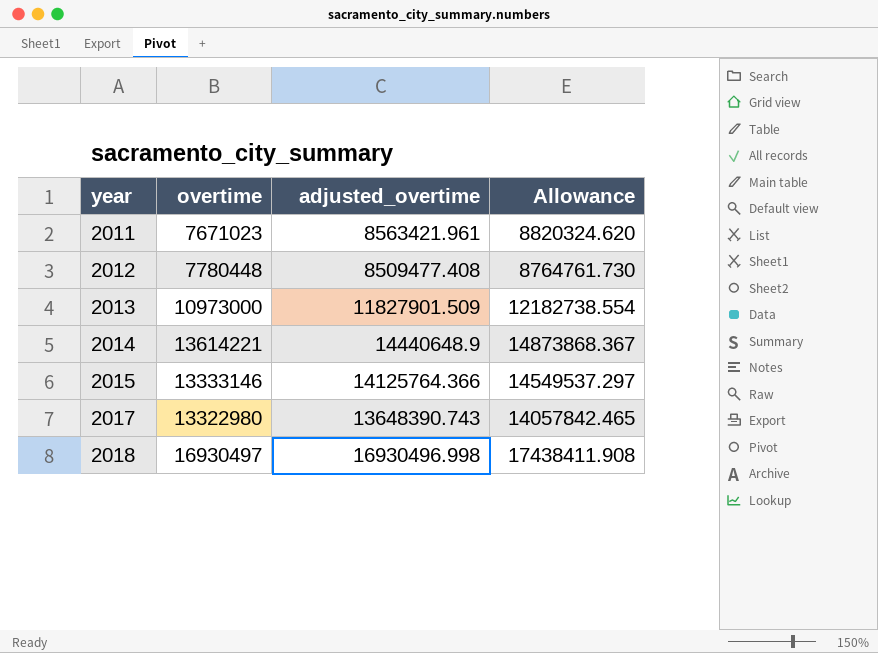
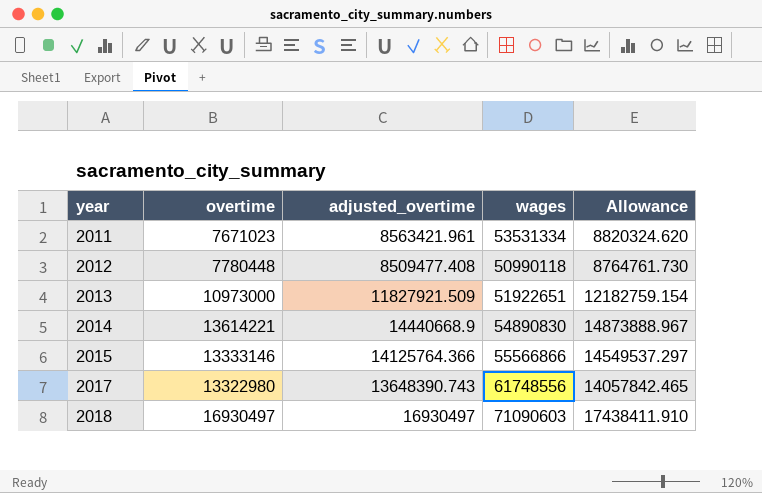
column wages | position: none -> 4
2013 | adjusted_overtime: 11827901.509 -> 11827921.509
2013 | Allowance: 12182738.554 -> 12182759.154
2014 | adjusted_overtime: 14440648.9 -> 14440668.9
2014 | Allowance: 14873868.367 -> 14873888.967
2018 | adjusted_overtime: 16930496.998 -> 16930497
2018 | Allowance: 17438411.908 -> 17438411.910

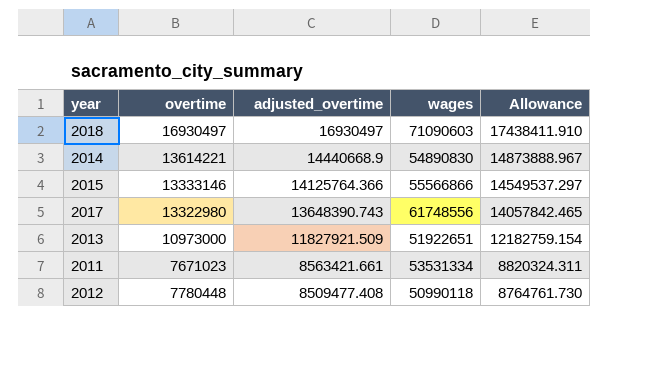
row order: year ascending -> adjusted_overtime descending
2011 | adjusted_overtime: 8563421.961 -> 8563421.661
2011 | Allowance: 8820324.620 -> 8820324.311

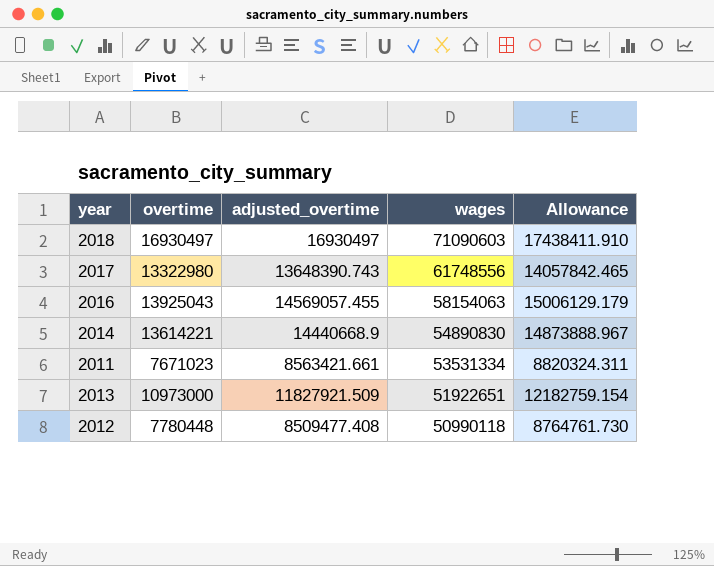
row order: adjusted_overtime descending -> wages descending
row 2015: 13333146 | 14125764.366 | 55566866 | 14549537.297 -> none
row 2016: none -> 13925043 | 14569057.455 | 58154063 | 15006129.179

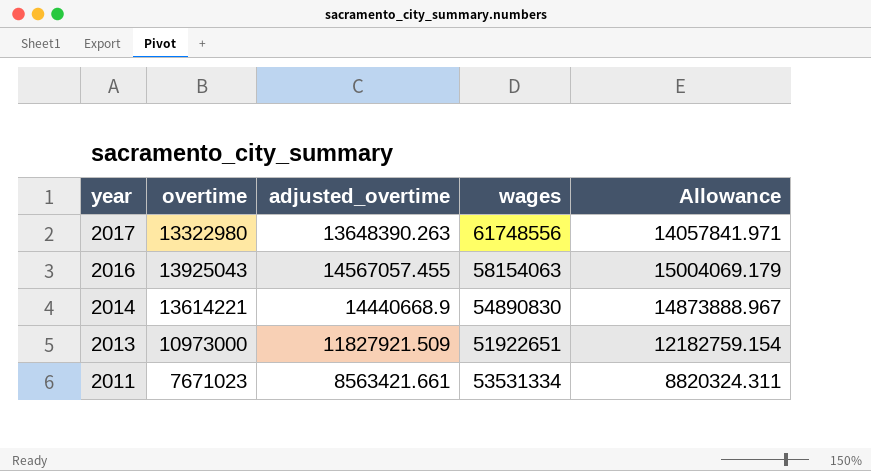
row order: wages descending -> year descending
row 2018: 16930497 | 16930497 | 71090603 | 17438411.910 -> none
row 2012: 7780448 | 8509477.408 | 50990118 | 8764761.730 -> none
2017 | adjusted_overtime: 13648390.743 -> 13648390.263
2017 | Allowance: 14057842.465 -> 14057841.971
2016 | adjusted_overtime: 14569057.455 -> 14567057.455
2016 | Allowance: 15006129.179 -> 15004069.179

